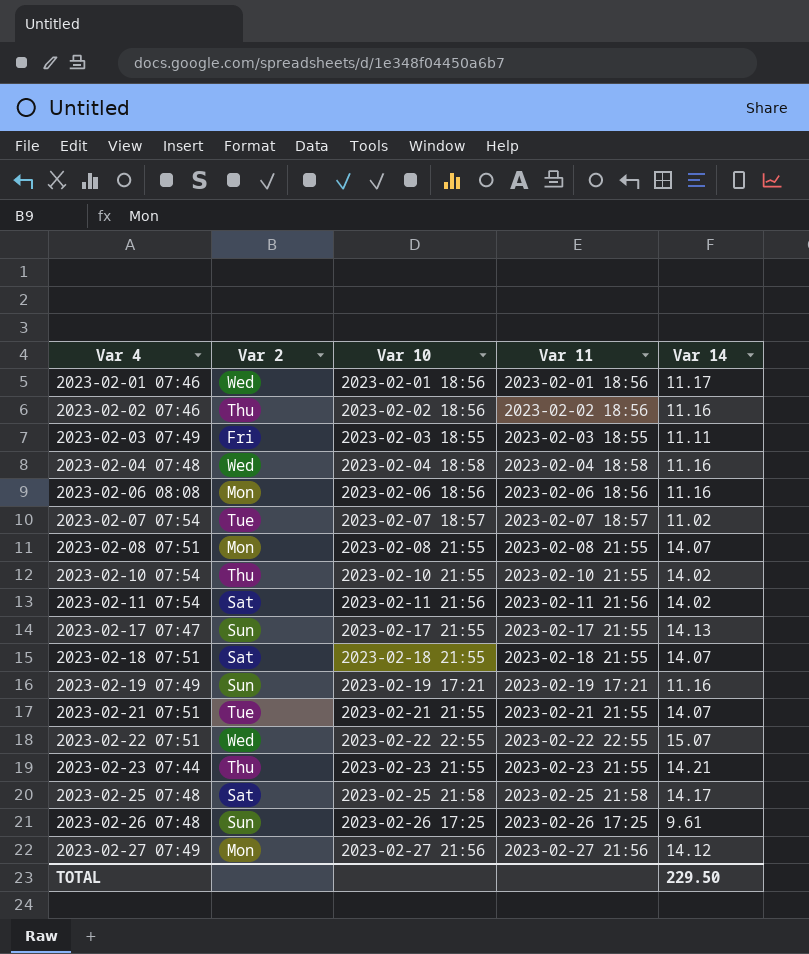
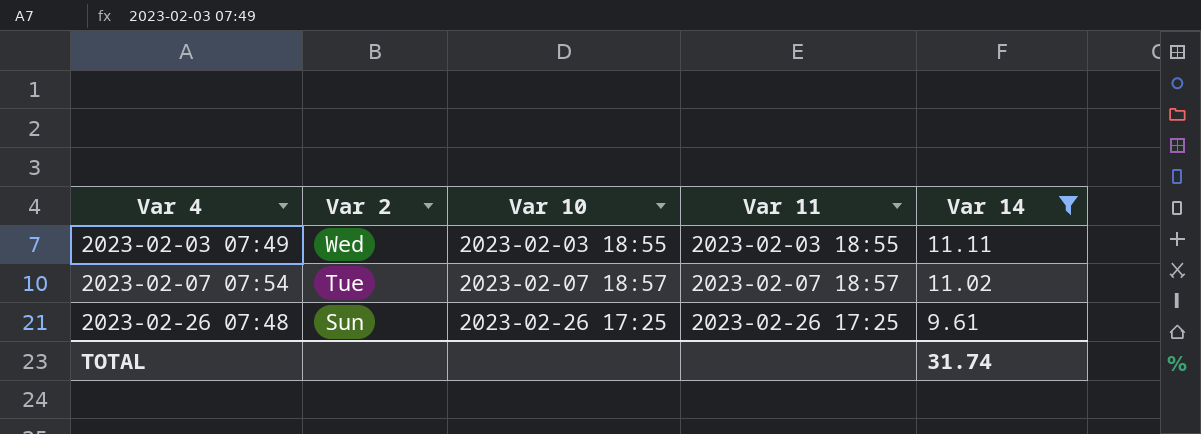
filter: none -> Var 14 <= 11.11
2023-02-03 07:49 | Var 2: Fri -> Wed
TOTAL | Var 14: 229.50 -> 31.74

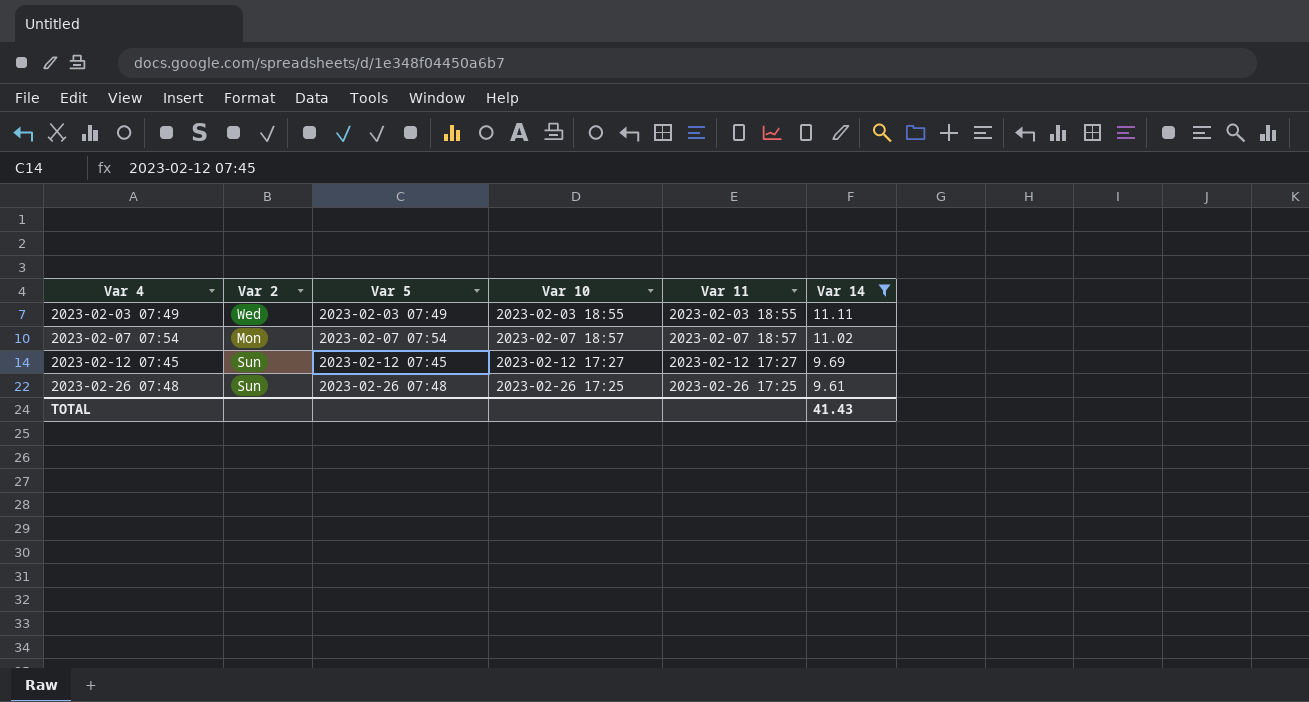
column Var 5 | position: none -> 3
2023-02-07 07:54 | Var 2: Tue -> Mon
row 2023-02-12 07:45: none -> Sun | 2023-02-12 07:45 | 2023-02-12 17:27 | 2023-02-12 17:27 | 9.69
TOTAL | Var 14: 31.74 -> 41.43

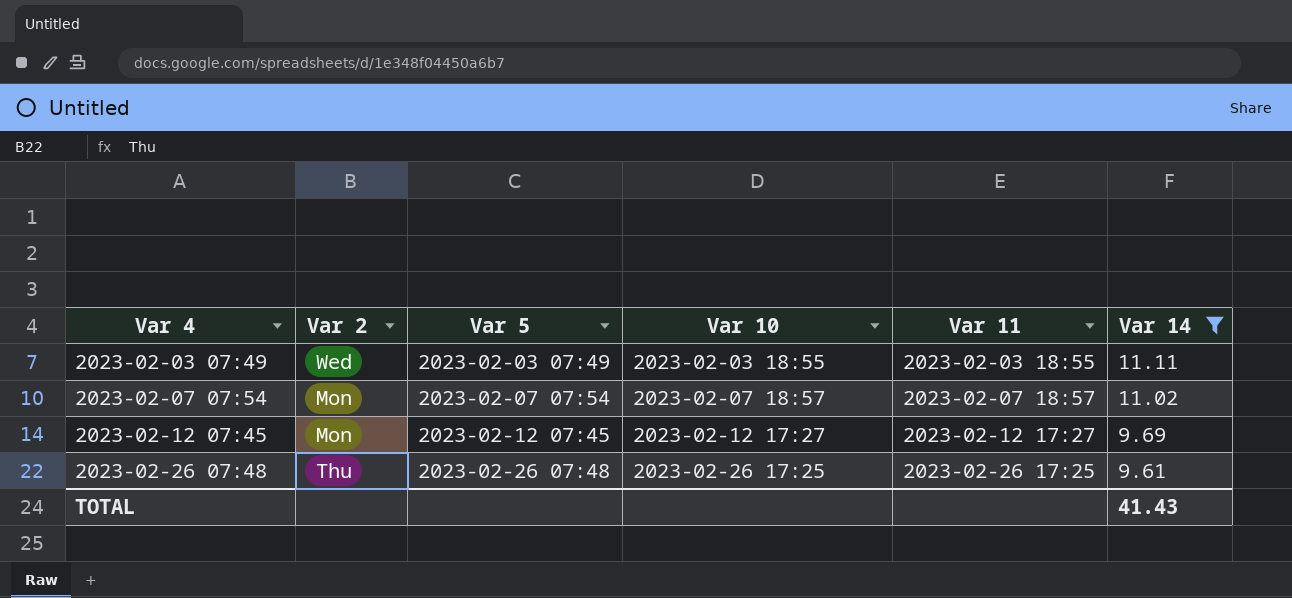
2023-02-12 07:45 | Var 2: Sun -> Mon
2023-02-26 07:48 | Var 2: Sun -> Thu

